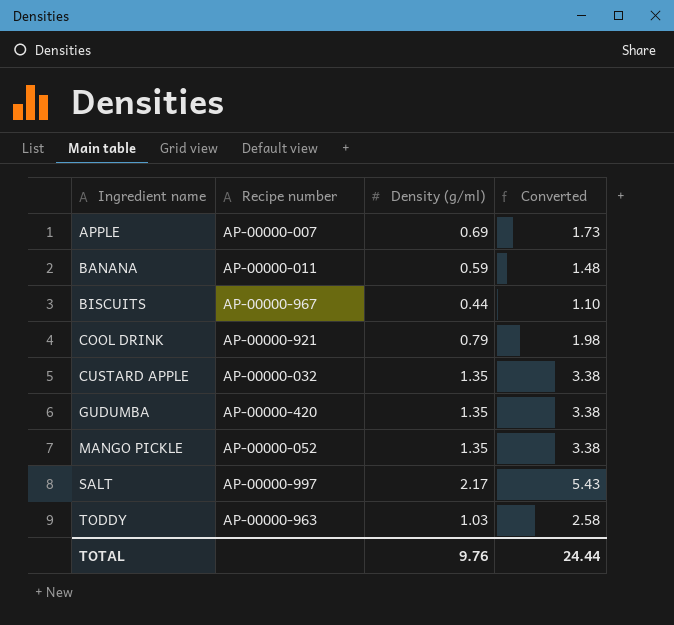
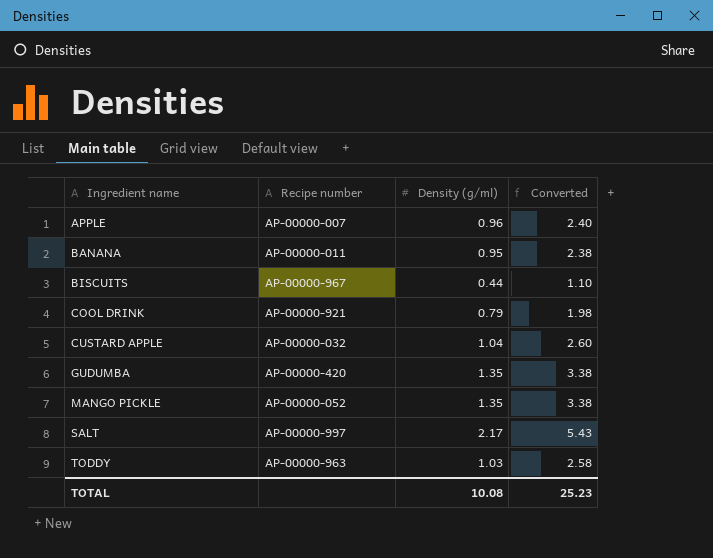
APPLE | Density (g/ml): 0.69 -> 0.96
APPLE | Converted: 1.73 -> 2.40
BANANA | Density (g/ml): 0.59 -> 0.95
BANANA | Converted: 1.48 -> 2.38
CUSTARD APPLE | Density (g/ml): 1.35 -> 1.04
CUSTARD APPLE | Converted: 3.38 -> 2.60
TOTAL | Density (g/ml): 9.76 -> 10.08
TOTAL | Converted: 24.44 -> 25.23

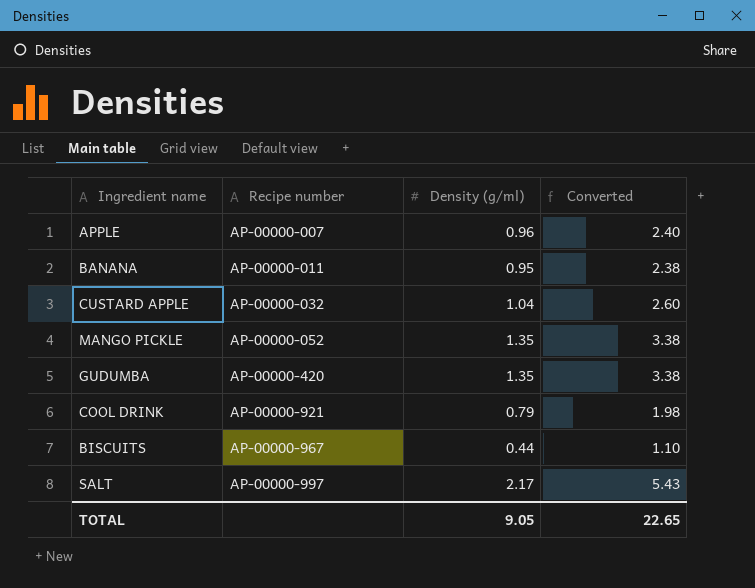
row order: Ingredient name ascending -> Recipe number ascending
row TODDY: AP-00000-963 | 1.03 | 2.58 -> none
TOTAL | Density (g/ml): 10.08 -> 9.05
TOTAL | Converted: 25.23 -> 22.65

